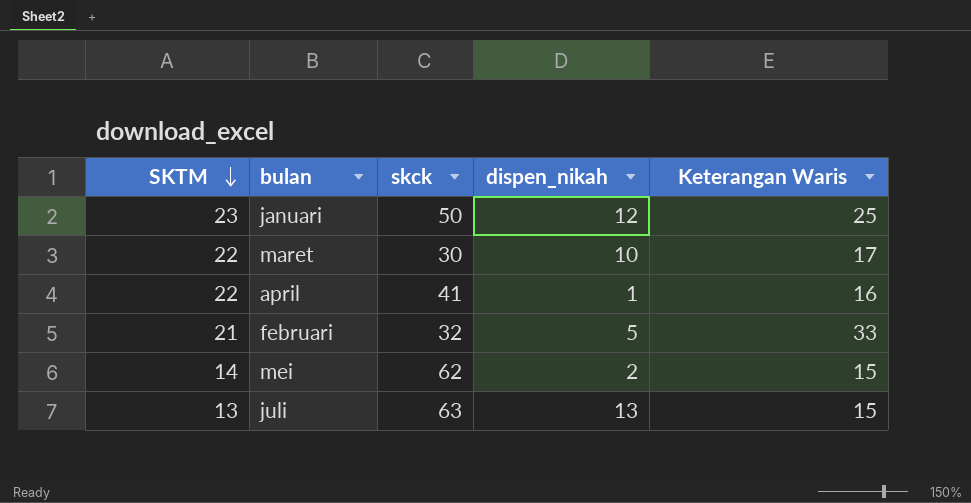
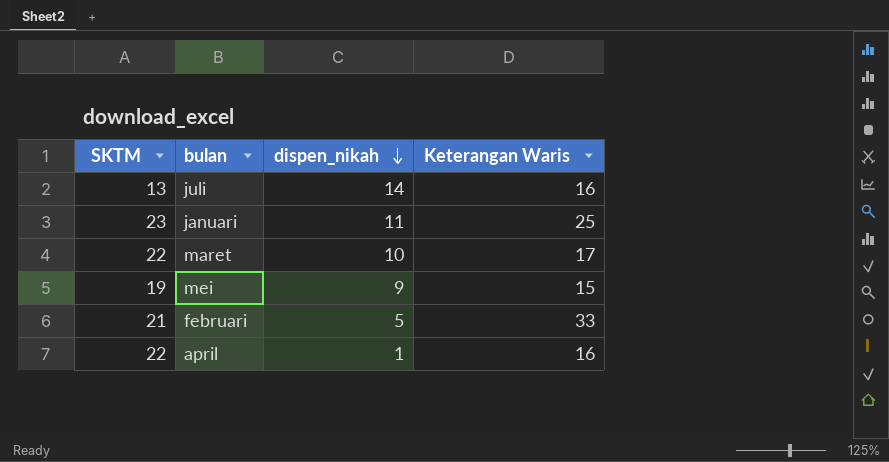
row order: SKTM descending -> dispen_nikah descending
column skck | position: 3 -> none
juli | dispen_nikah: 13 -> 14
juli | Keterangan Waris: 15 -> 16
januari | dispen_nikah: 12 -> 11
mei | SKTM: 14 -> 19
mei | dispen_nikah: 2 -> 9

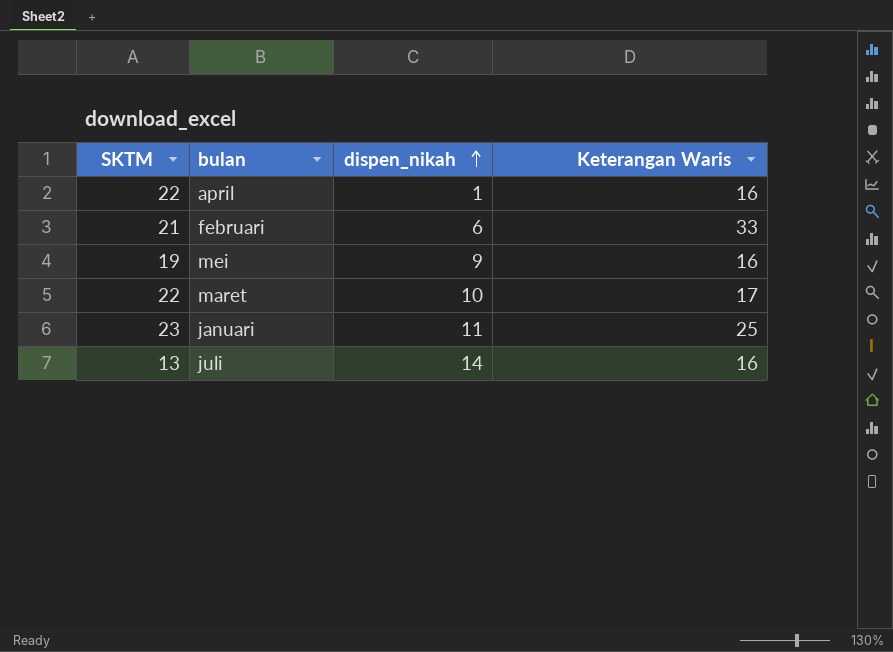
row order: dispen_nikah descending -> dispen_nikah ascending
februari | dispen_nikah: 5 -> 6
mei | Keterangan Waris: 15 -> 16

